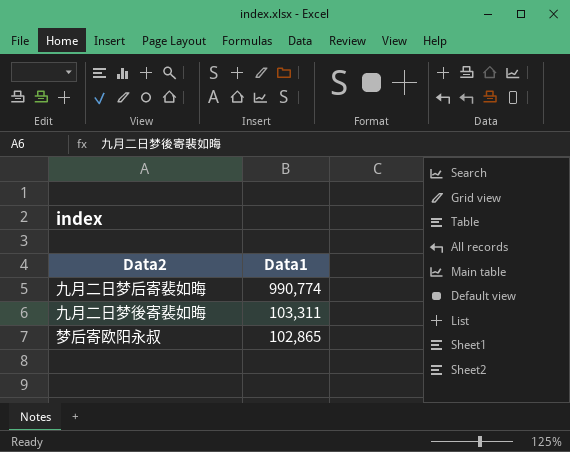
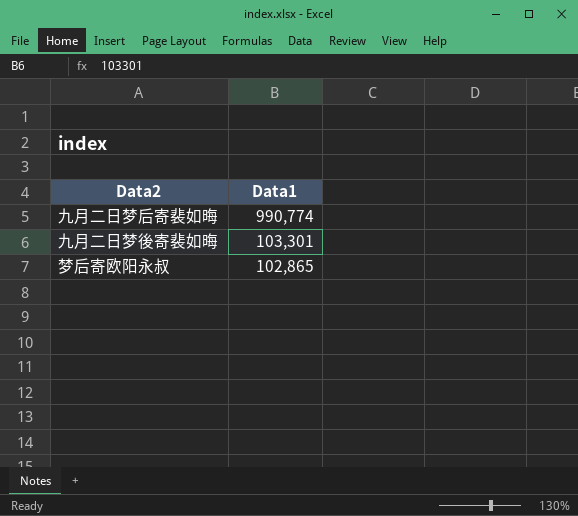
九月二日梦後寄裴如晦 | Data1: 103,311 -> 103,301

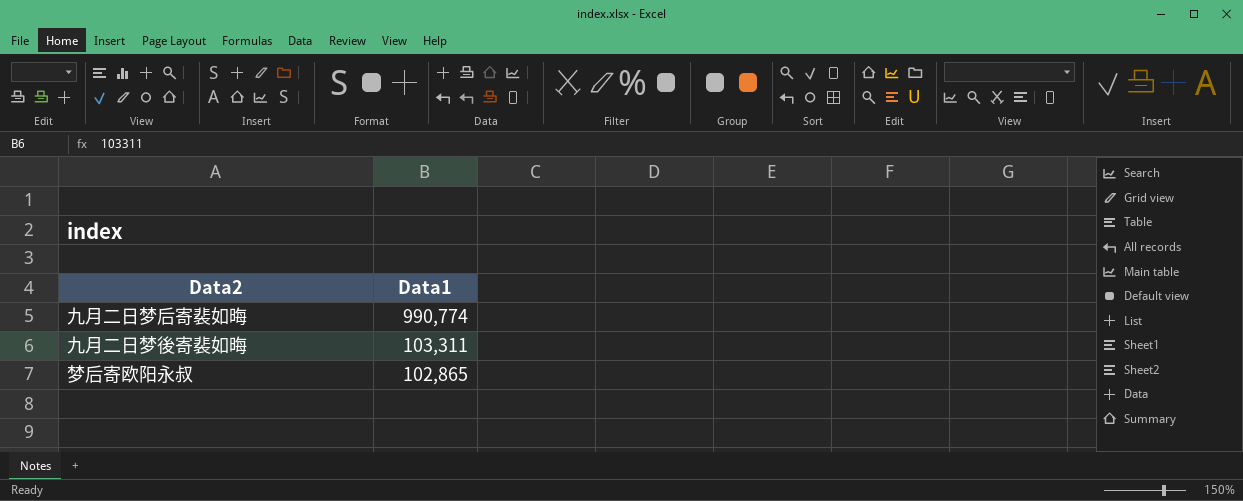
九月二日梦後寄裴如晦 | Data1: 103,301 -> 103,311

